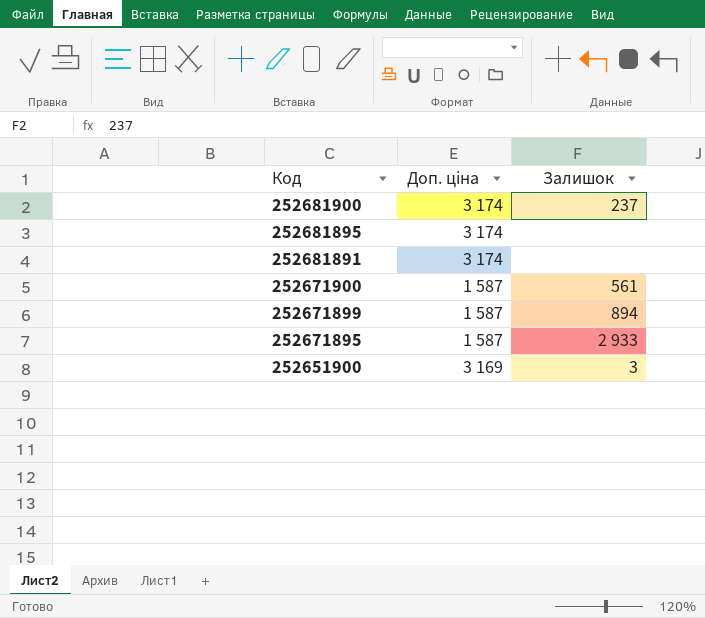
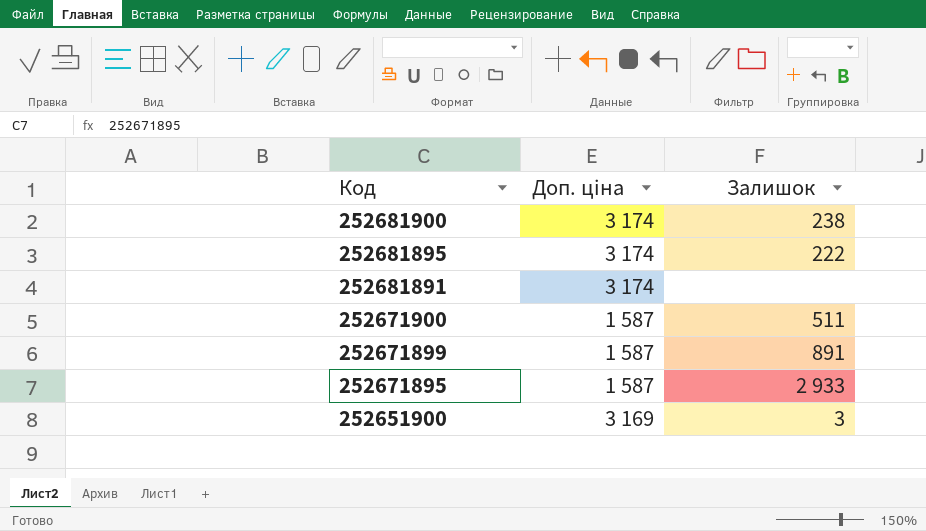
252681900 | Залишок: 237 -> 238
252681895 | Залишок: none -> 222
252671900 | Залишок: 561 -> 511
252671899 | Залишок: 894 -> 891

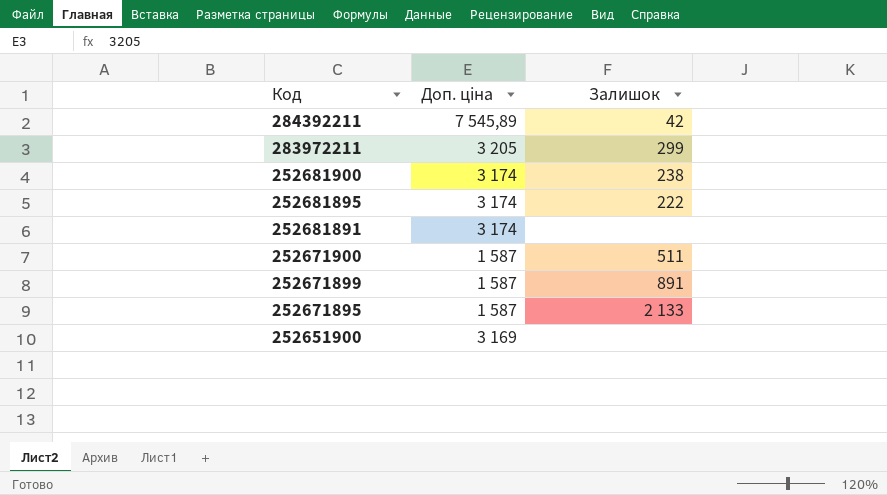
row 284392211: none -> 7 545,89 | 42
row 283972211: none -> 3 205 | 299
252671895 | Залишок: 2 933 -> 2 133
252651900 | Залишок: 3 -> none

